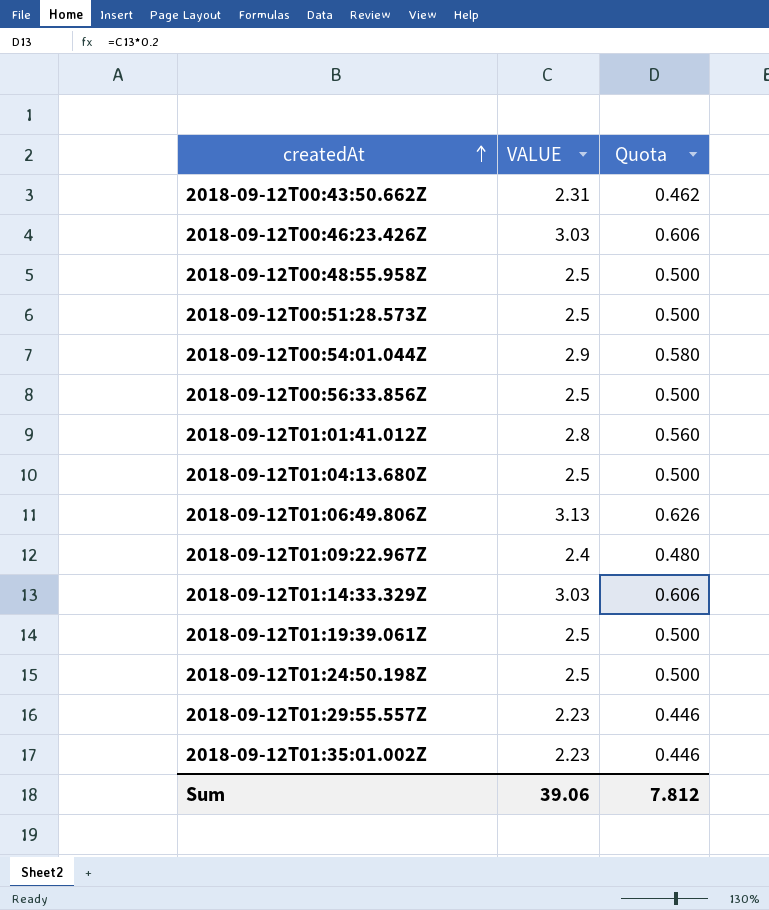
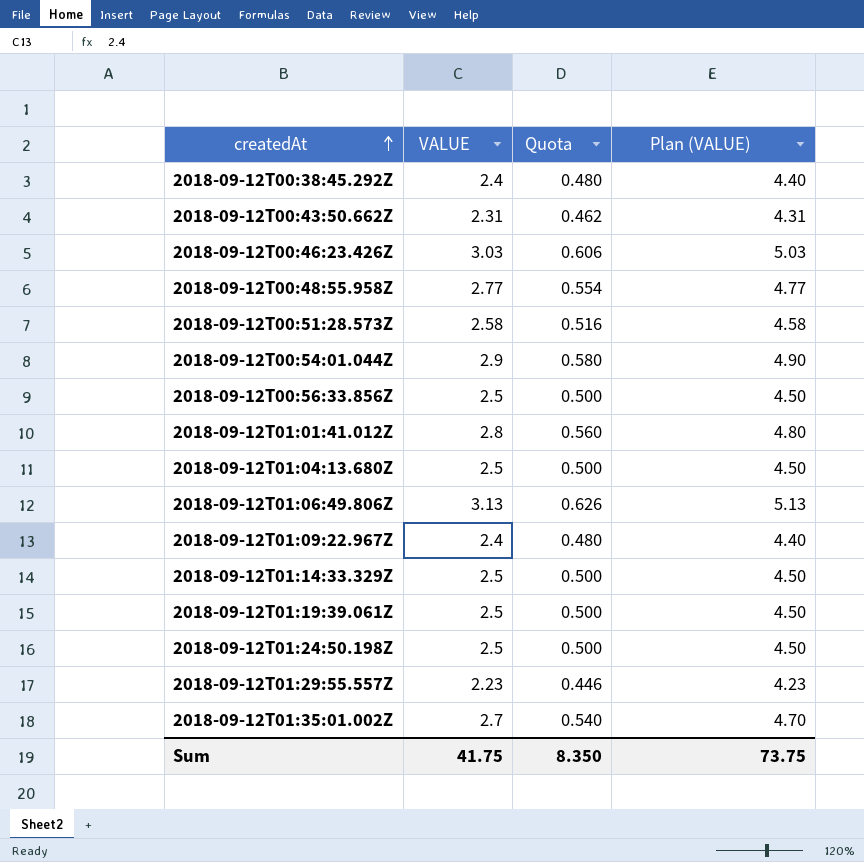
column Plan (VALUE) | formula: none -> [VALUE] + 2
row 2018-09-12T00:38:45.292Z: none -> 2.4 | 0.480 | 4.40
2018-09-12T00:48:55.958Z | VALUE: 2.5 -> 2.77
2018-09-12T00:48:55.958Z | Quota: 0.500 -> 0.554
2018-09-12T00:51:28.573Z | VALUE: 2.5 -> 2.58
2018-09-12T00:51:28.573Z | Quota: 0.500 -> 0.516
2018-09-12T01:14:33.329Z | VALUE: 3.03 -> 2.5
2018-09-12T01:14:33.329Z | Quota: 0.606 -> 0.500
2018-09-12T01:35:01.002Z | VALUE: 2.23 -> 2.7
2018-09-12T01:35:01.002Z | Quota: 0.446 -> 0.540
Sum | VALUE: 39.06 -> 41.75
Sum | Quota: 7.812 -> 8.350

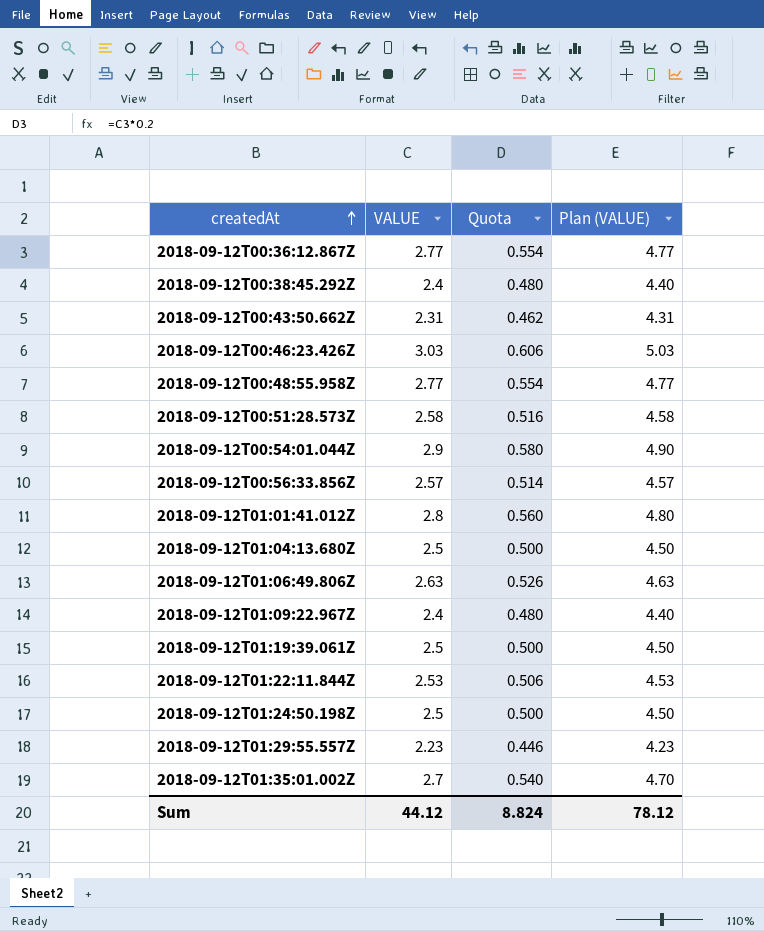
row 2018-09-12T01:14:33.329Z: 2.5 | 0.500 | 4.50 -> none
row 2018-09-12T00:36:12.867Z: none -> 2.77 | 0.554 | 4.77
2018-09-12T00:56:33.856Z | VALUE: 2.5 -> 2.57
2018-09-12T00:56:33.856Z | Quota: 0.500 -> 0.514
2018-09-12T00:56:33.856Z | Plan (VALUE): 4.50 -> 4.57
2018-09-12T01:06:49.806Z | VALUE: 3.13 -> 2.63
2018-09-12T01:06:49.806Z | Quota: 0.626 -> 0.526
2018-09-12T01:06:49.806Z | Plan (VALUE): 5.13 -> 4.63
row 2018-09-12T01:22:11.844Z: none -> 2.53 | 0.506 | 4.53
Sum | VALUE: 41.75 -> 44.12
Sum | Quota: 8.350 -> 8.824
Sum | Plan (VALUE): 73.75 -> 78.12

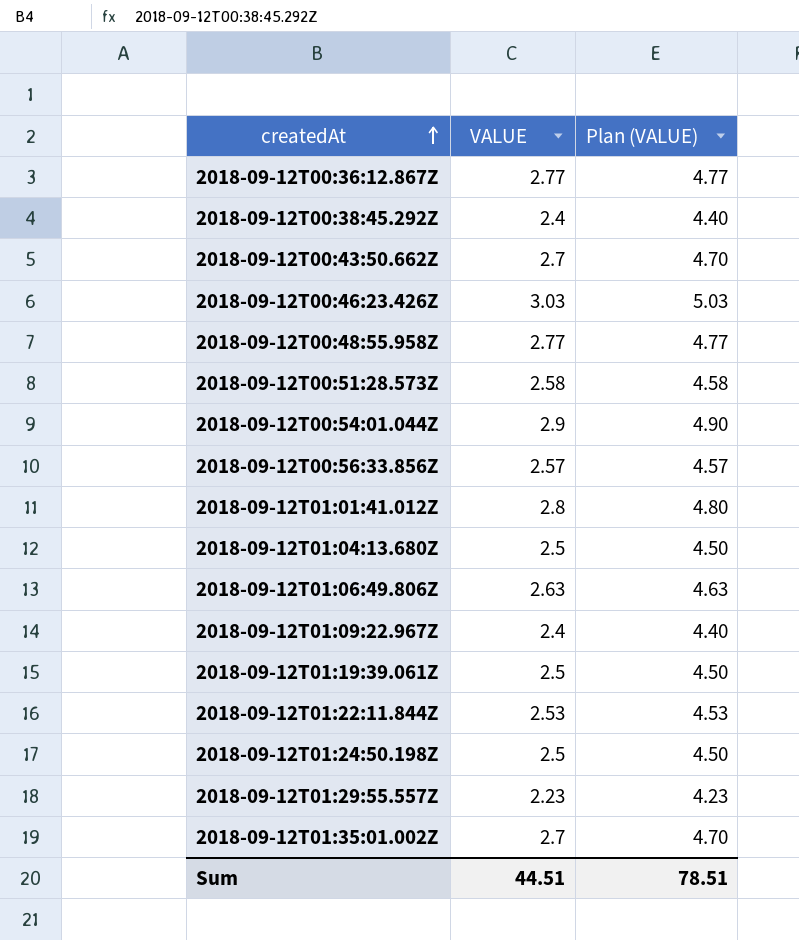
column Quota | formula: [VALUE] * 0.2 -> none
2018-09-12T00:43:50.662Z | VALUE: 2.31 -> 2.7
2018-09-12T00:43:50.662Z | Plan (VALUE): 4.31 -> 4.70
Sum | VALUE: 44.12 -> 44.51
Sum | Plan (VALUE): 78.12 -> 78.51

